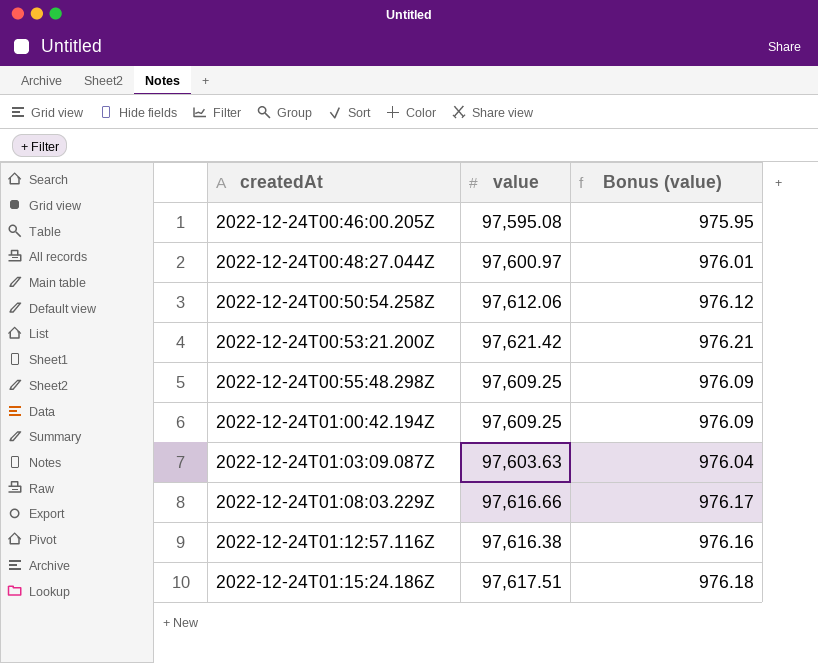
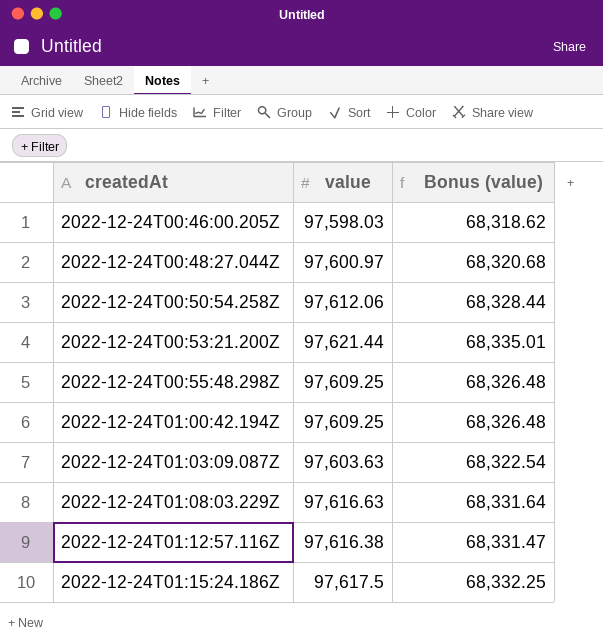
column Bonus (value) | formula: [value] * 0.01 -> [value] * 0.7
2022-12-24T00:46:00.205Z | value: 97,595.08 -> 97,598.03
2022-12-24T00:53:21.200Z | value: 97,621.42 -> 97,621.44
2022-12-24T01:08:03.229Z | value: 97,616.66 -> 97,616.63
2022-12-24T01:15:24.186Z | value: 97,617.51 -> 97,617.5

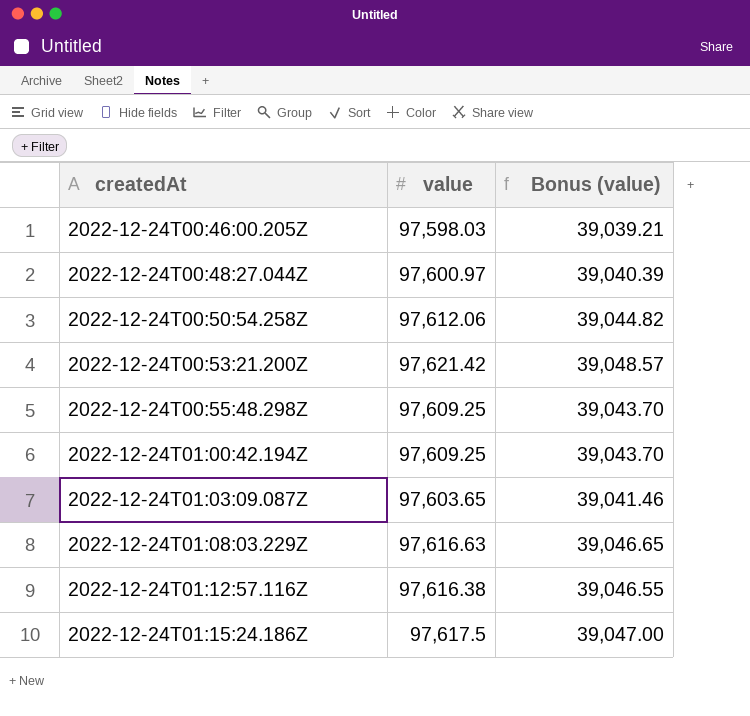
column Bonus (value) | formula: [value] * 0.7 -> [value] * 0.4
2022-12-24T00:53:21.200Z | value: 97,621.44 -> 97,621.42
2022-12-24T01:03:09.087Z | value: 97,603.63 -> 97,603.65

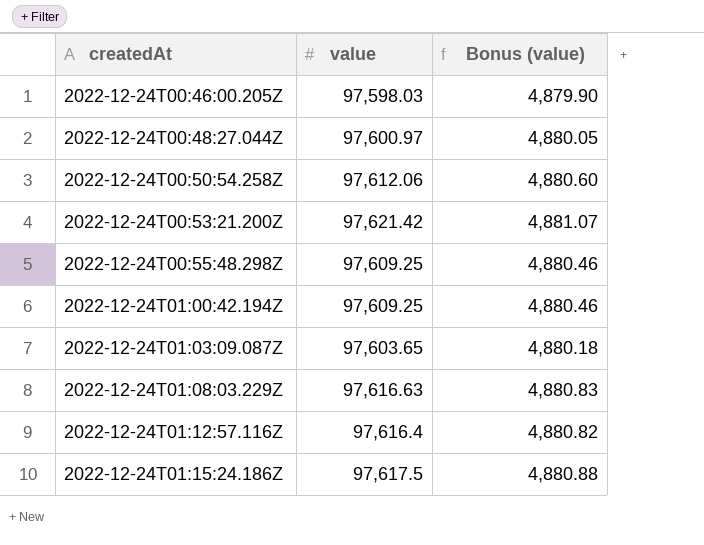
column Bonus (value) | formula: [value] * 0.4 -> [value] * 0.05
2022-12-24T01:12:57.116Z | value: 97,616.38 -> 97,616.4

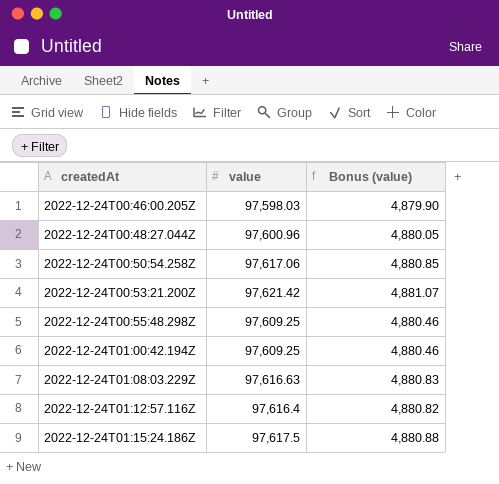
row 2022-12-24T01:03:09.087Z: 97,603.65 | 4,880.18 -> none
2022-12-24T00:48:27.044Z | value: 97,600.97 -> 97,600.96
2022-12-24T00:50:54.258Z | value: 97,612.06 -> 97,617.06
2022-12-24T00:50:54.258Z | Bonus (value): 4,880.60 -> 4,880.85

